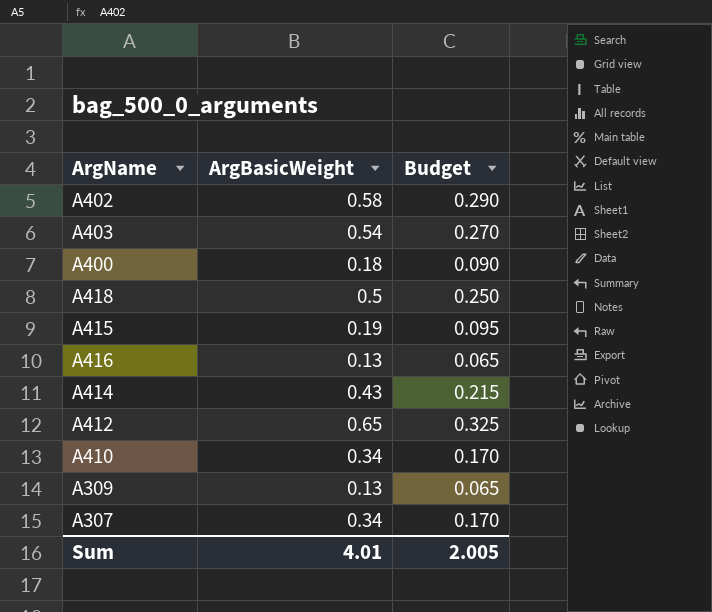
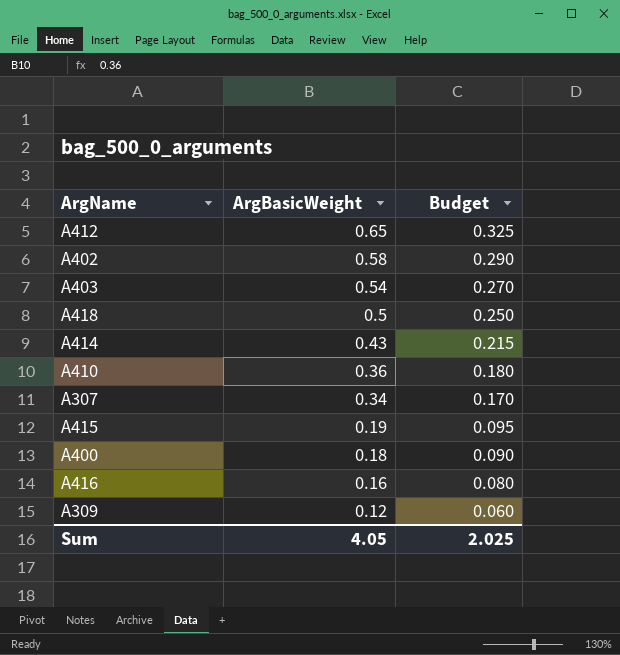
row order: none -> ArgBasicWeight descending
A410 | ArgBasicWeight: 0.34 -> 0.36
A410 | Budget: 0.170 -> 0.180
A416 | ArgBasicWeight: 0.13 -> 0.16
A416 | Budget: 0.065 -> 0.080
A309 | ArgBasicWeight: 0.13 -> 0.12
A309 | Budget: 0.065 -> 0.060
Sum | ArgBasicWeight: 4.01 -> 4.05
Sum | Budget: 2.005 -> 2.025

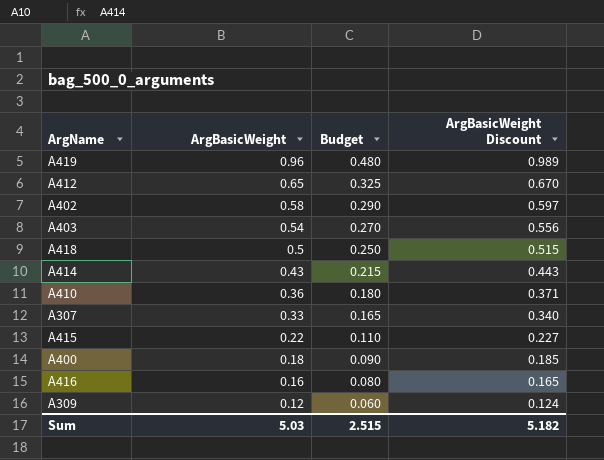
column ArgBasicWeight Discount | formula: none -> [ArgBasicWeight] * 1.03
row A419: none -> 0.96 | 0.480 | 0.989
A307 | ArgBasicWeight: 0.34 -> 0.33
A307 | Budget: 0.170 -> 0.165
A415 | ArgBasicWeight: 0.19 -> 0.22
A415 | Budget: 0.095 -> 0.110
Sum | ArgBasicWeight: 4.05 -> 5.03
Sum | Budget: 2.025 -> 2.515

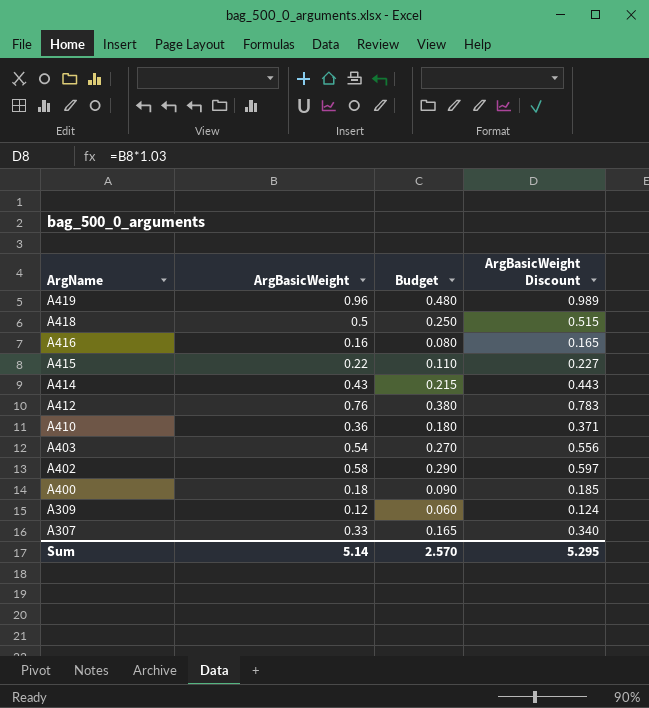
row order: ArgBasicWeight descending -> ArgName descending
A412 | ArgBasicWeight: 0.65 -> 0.76
A412 | Budget: 0.325 -> 0.380
A412 | ArgBasicWeight Discount: 0.670 -> 0.783
Sum | ArgBasicWeight: 5.03 -> 5.14
Sum | Budget: 2.515 -> 2.570
Sum | ArgBasicWeight Discount: 5.182 -> 5.295

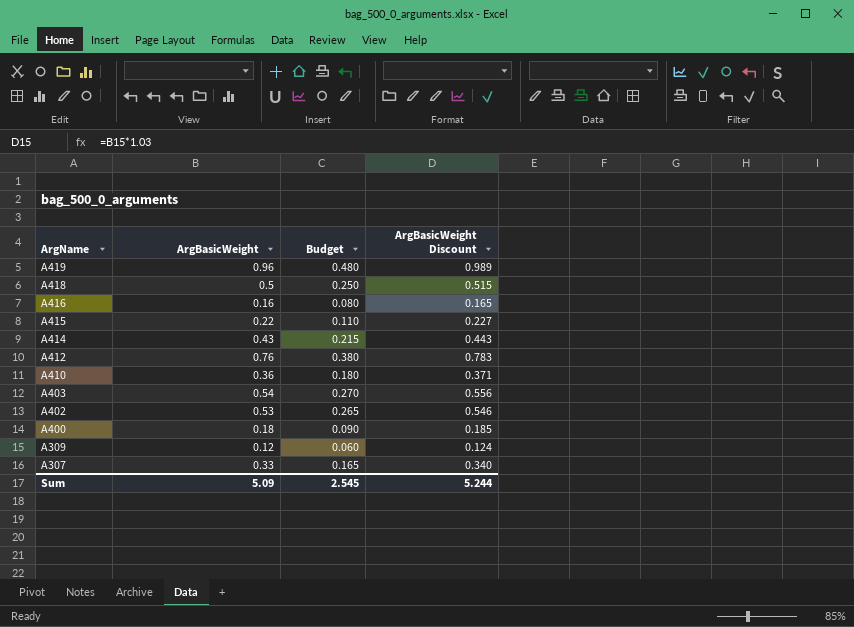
A402 | ArgBasicWeight: 0.58 -> 0.53
A402 | Budget: 0.290 -> 0.265
A402 | ArgBasicWeight Discount: 0.597 -> 0.546
Sum | ArgBasicWeight: 5.14 -> 5.09
Sum | Budget: 2.570 -> 2.545
Sum | ArgBasicWeight Discount: 5.295 -> 5.244

